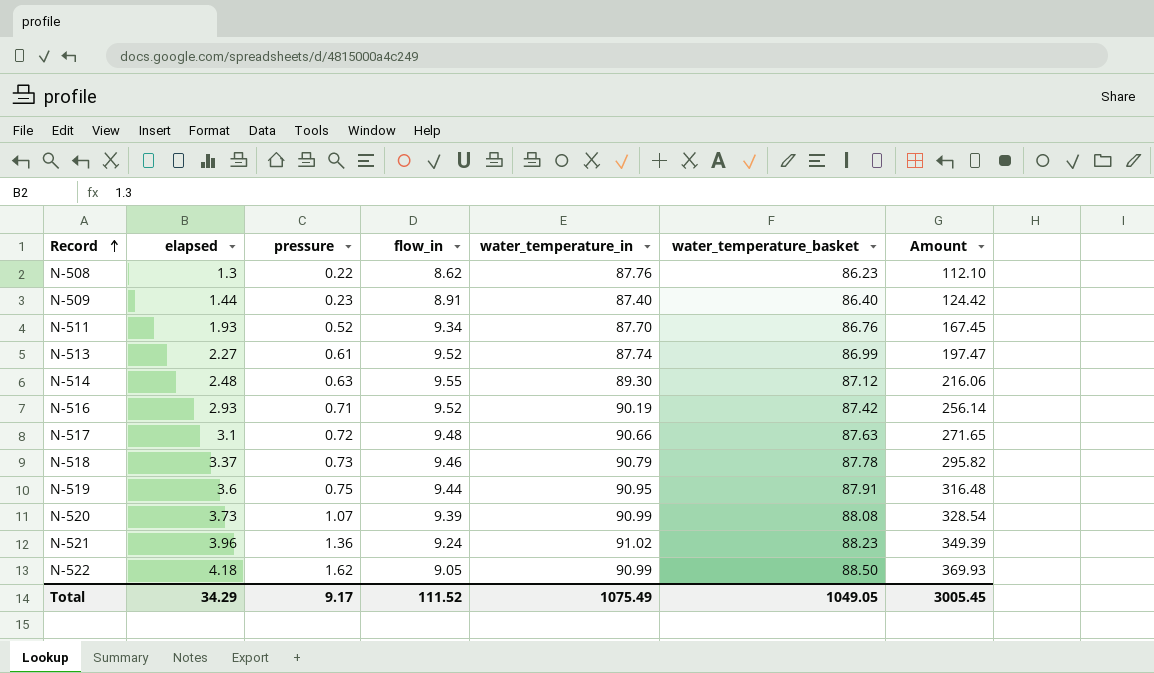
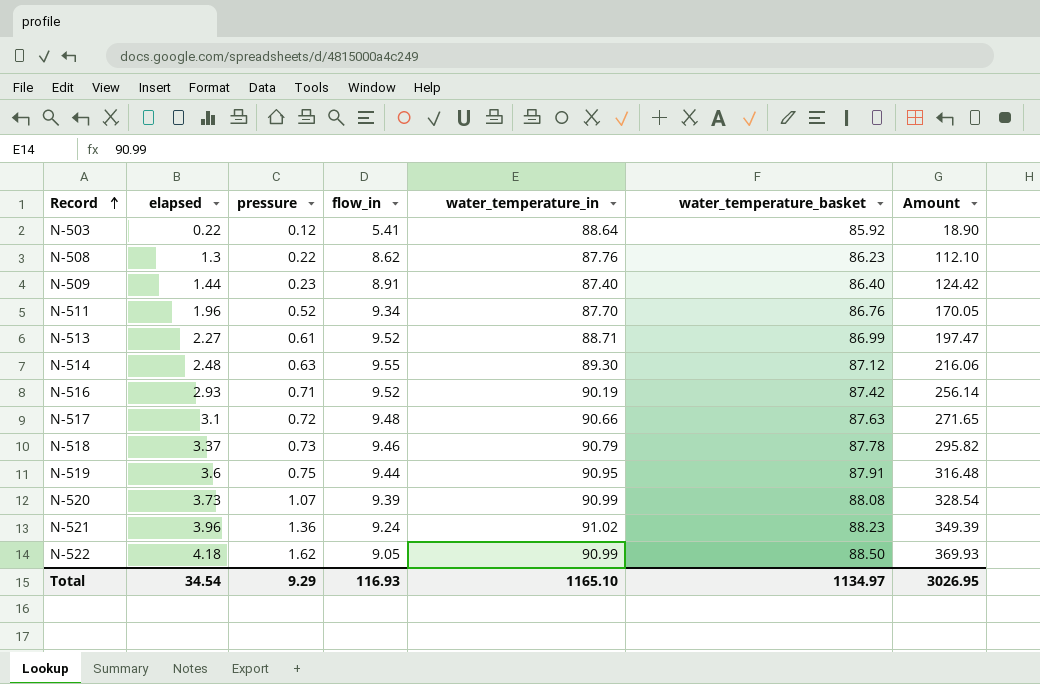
row N-503: none -> 0.22 | 0.12 | 5.41 | 88.64 | 85.92 | 18.90
N-511 | elapsed: 1.93 -> 1.96
N-511 | Amount: 167.45 -> 170.05
N-513 | water_temperature_in: 87.74 -> 88.71
Total | elapsed: 34.29 -> 34.54
Total | pressure: 9.17 -> 9.29
Total | flow_in: 111.52 -> 116.93
Total | water_temperature_in: 1075.49 -> 1165.10
Total | water_temperature_basket: 1049.05 -> 1134.97
Total | Amount: 3005.45 -> 3026.95

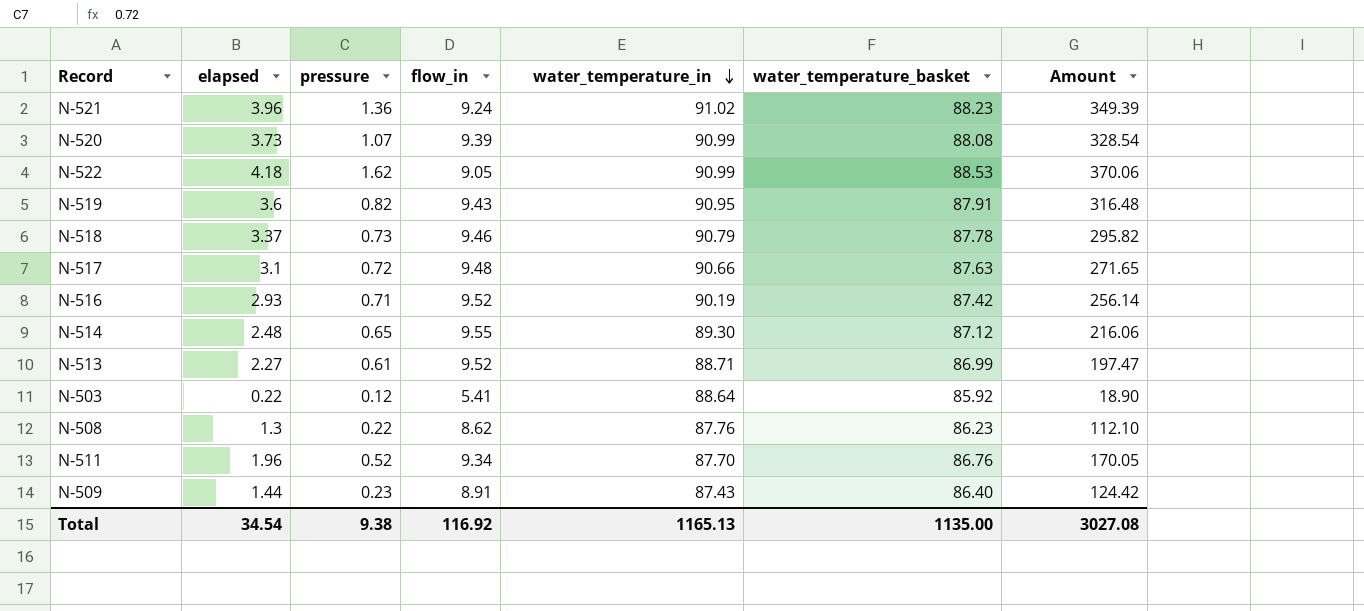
row order: Record ascending -> water_temperature_in descending
N-522 | water_temperature_basket: 88.50 -> 88.53
N-522 | Amount: 369.93 -> 370.06
N-519 | pressure: 0.75 -> 0.82
N-519 | flow_in: 9.44 -> 9.43
N-514 | pressure: 0.63 -> 0.65
N-509 | water_temperature_in: 87.40 -> 87.43
Total | pressure: 9.29 -> 9.38
Total | flow_in: 116.93 -> 116.92
Total | water_temperature_in: 1165.10 -> 1165.13
Total | water_temperature_basket: 1134.97 -> 1135.00
Total | Amount: 3026.95 -> 3027.08

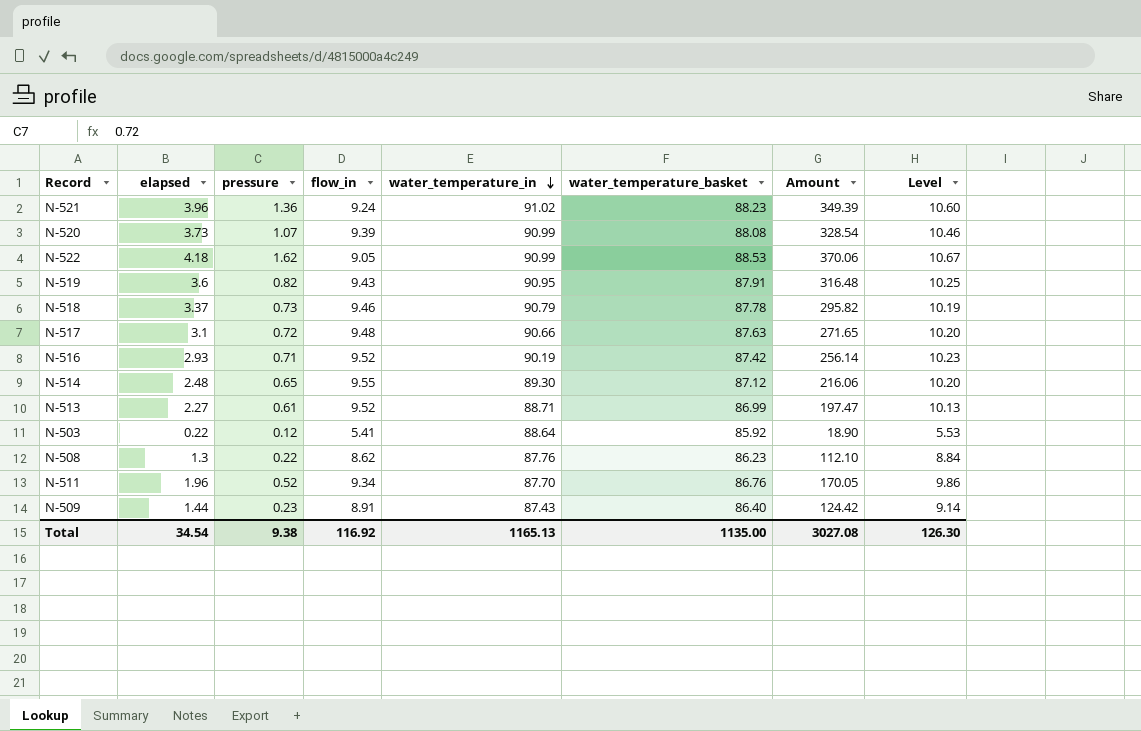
column Level | formula: none -> [pressure] + [flow_in]

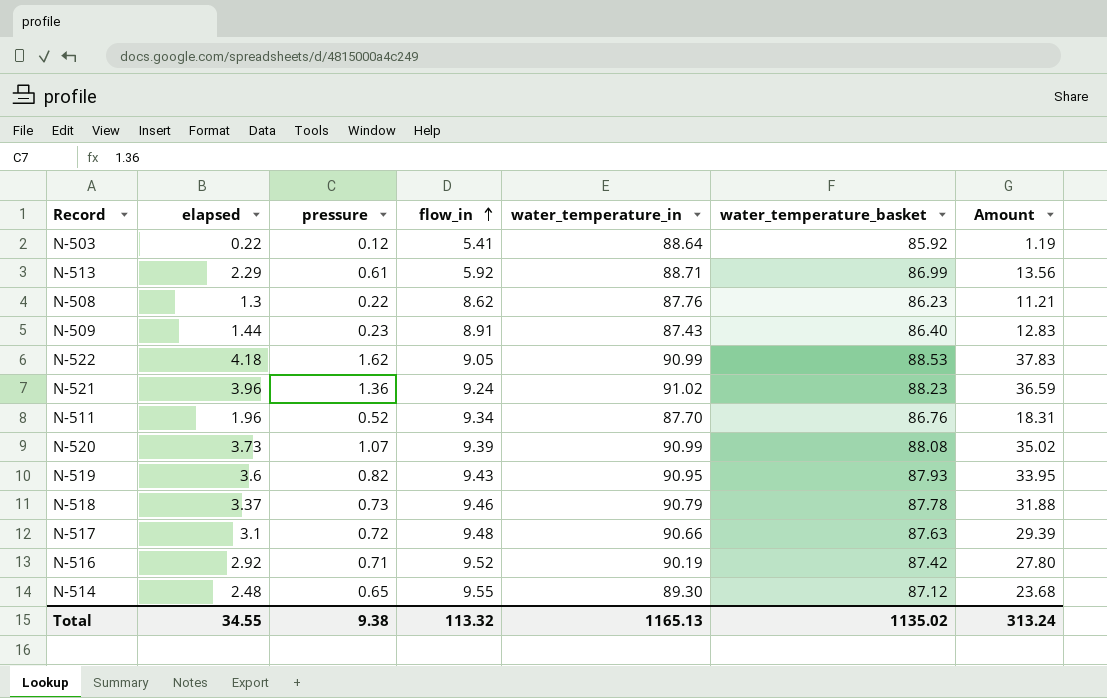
row order: water_temperature_in descending -> flow_in ascending
column Level | formula: [pressure] + [flow_in] -> none
column Amount | formula: [elapsed] * [water_temperature_basket] -> [elapsed] * [flow_in]
N-513 | elapsed: 2.27 -> 2.29
N-513 | flow_in: 9.52 -> 5.92
N-519 | water_temperature_basket: 87.91 -> 87.93
N-516 | elapsed: 2.93 -> 2.92
Total | elapsed: 34.54 -> 34.55
Total | flow_in: 116.92 -> 113.32
Total | water_temperature_basket: 1135.00 -> 1135.02
Total | Amount: 3027.08 -> 313.24

